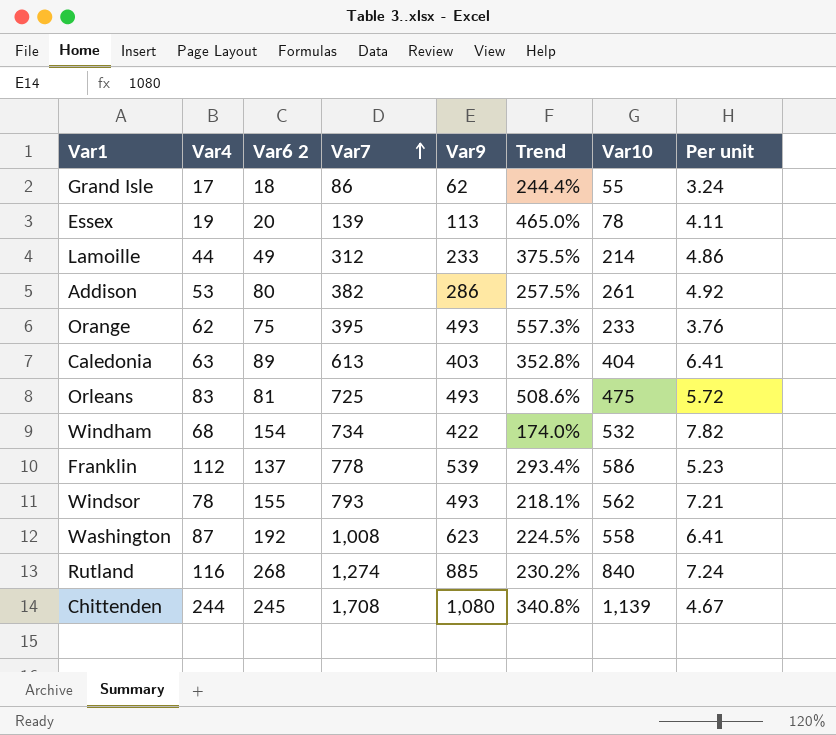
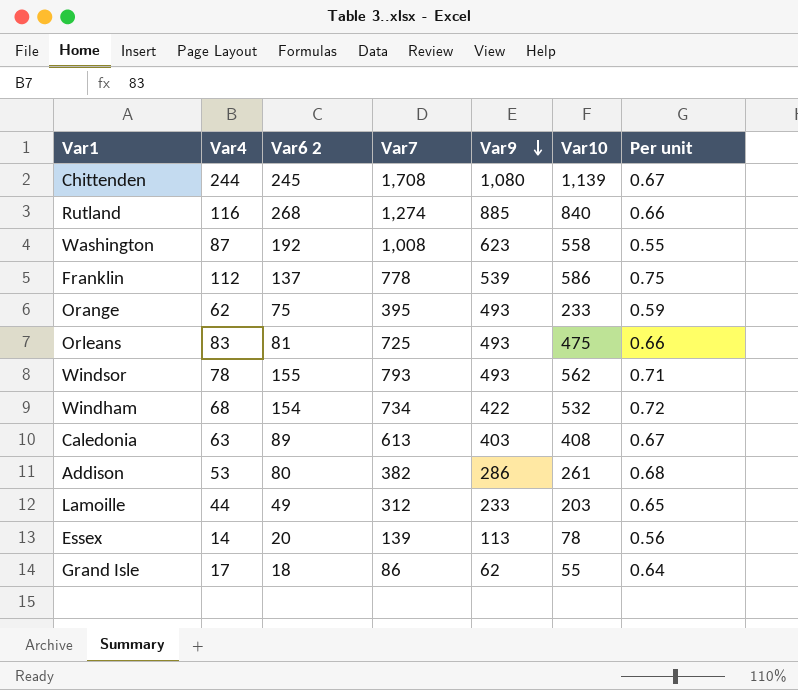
row order: Var7 ascending -> Var9 descending
column Trend | formula: ([Var9] - [Var6 2]) / [Var6 2] -> none
column Per unit | formula: [Var10] / [Var4] -> [Var10] / [Var7]
Caledonia | Var10: 404 -> 408
Lamoille | Var10: 214 -> 203
Essex | Var4: 19 -> 14

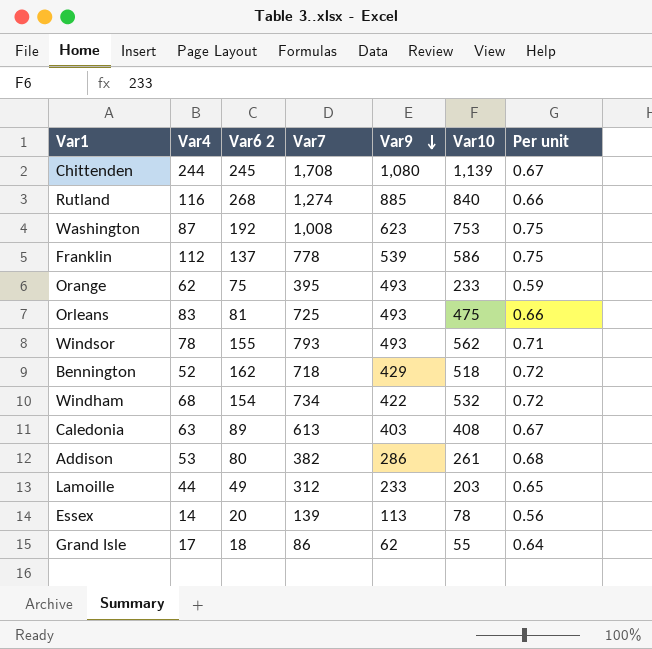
Washington | Var10: 558 -> 753
Washington | Per unit: 0.55 -> 0.75
row Bennington: none -> 52 | 162 | 718 | 429 | 518 | 0.72

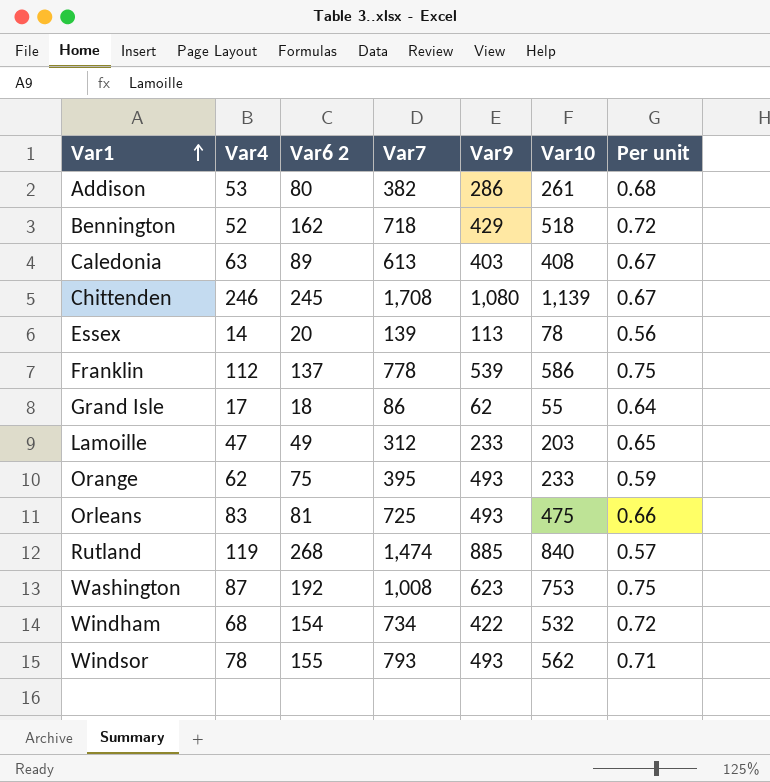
row order: Var9 descending -> Var1 ascending
Chittenden | Var4: 244 -> 246
Lamoille | Var4: 44 -> 47
Rutland | Var4: 116 -> 119
Rutland | Var7: 1,274 -> 1,474
Rutland | Per unit: 0.66 -> 0.57

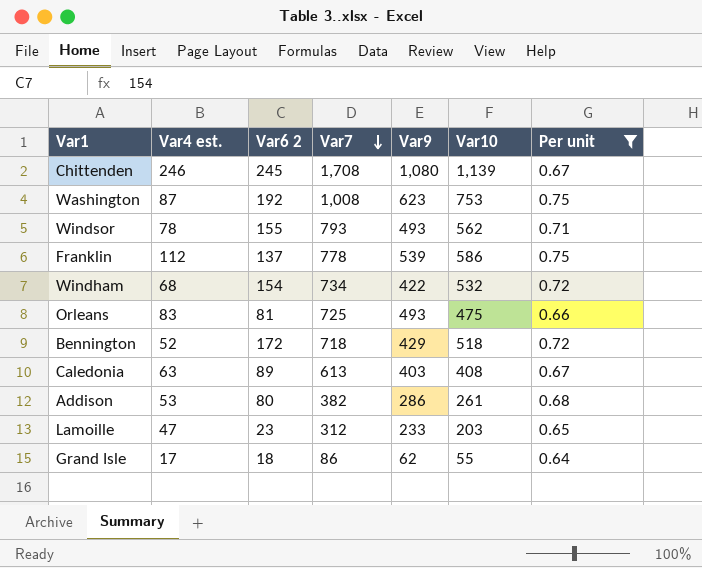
filter: none -> Per unit >= 0.64
row order: Var1 ascending -> Var7 descending
column name: Var4 -> Var4 est.
Bennington | Var6 2: 162 -> 172
Lamoille | Var6 2: 49 -> 23

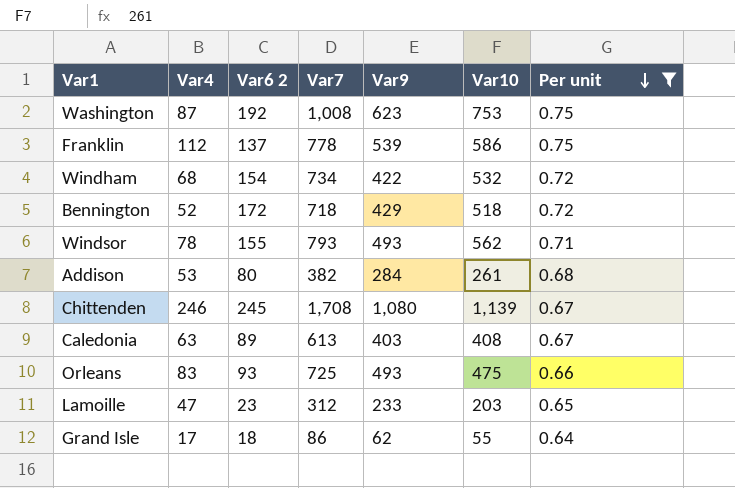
row order: Var7 descending -> Per unit descending
column name: Var4 est. -> Var4
Addison | Var9: 286 -> 284
Orleans | Var6 2: 81 -> 93

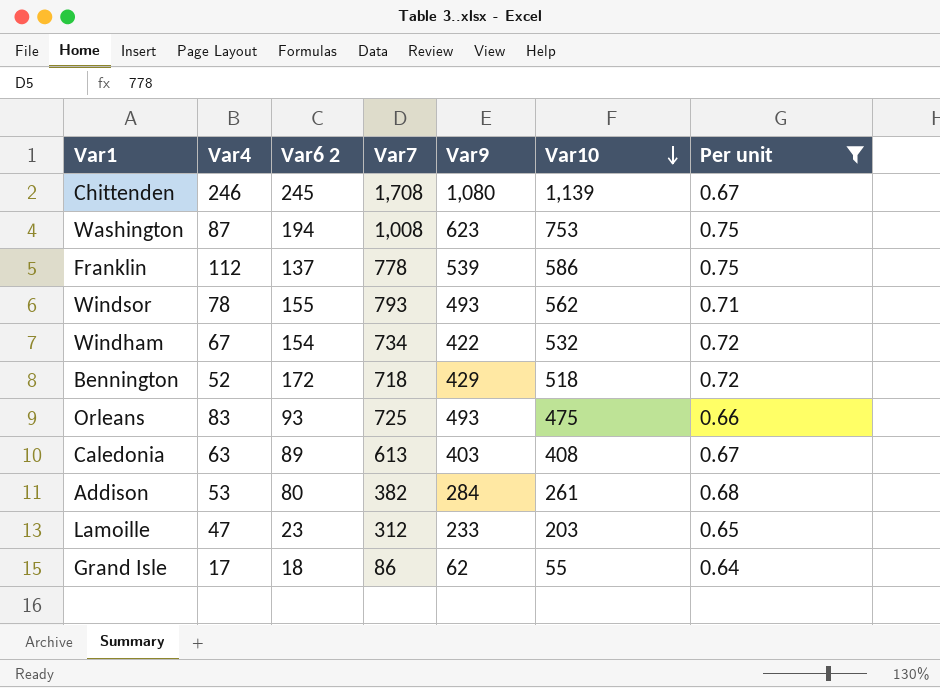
row order: Per unit descending -> Var10 descending
Washington | Var6 2: 192 -> 194
Windham | Var4: 68 -> 67

